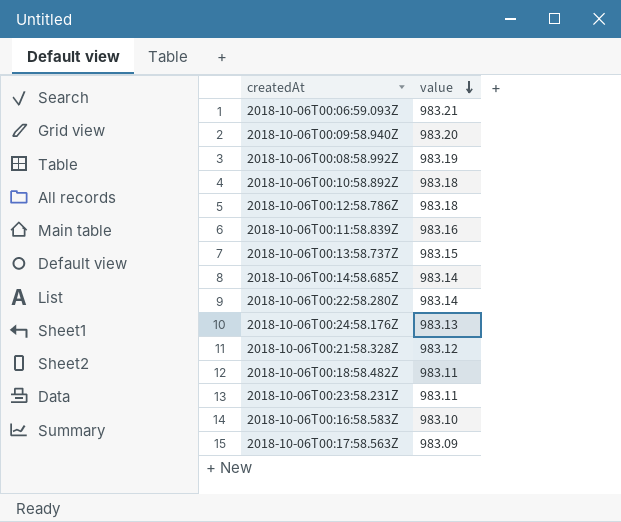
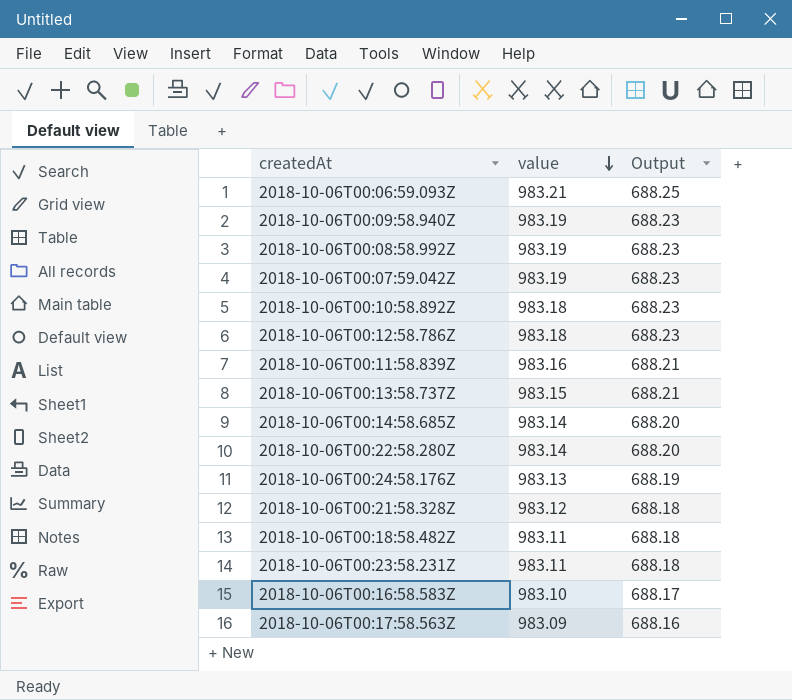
column Output | formula: none -> [value] * 0.7
2018-10-06T00:09:58.940Z | value: 983.20 -> 983.19
row 2018-10-06T00:07:59.042Z: none -> 983.19 | 688.23

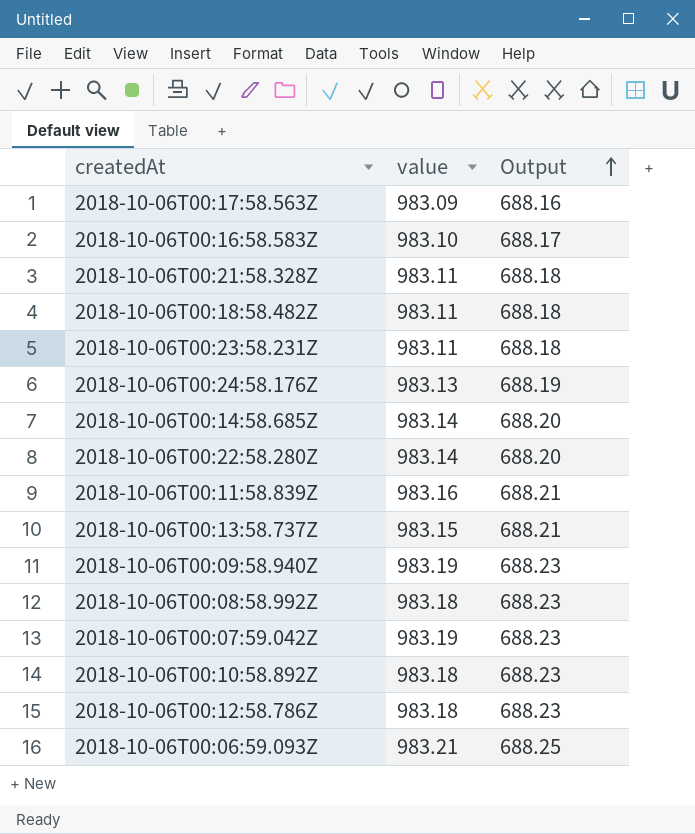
row order: value descending -> Output ascending
2018-10-06T00:21:58.328Z | value: 983.12 -> 983.11
2018-10-06T00:08:58.992Z | value: 983.19 -> 983.18

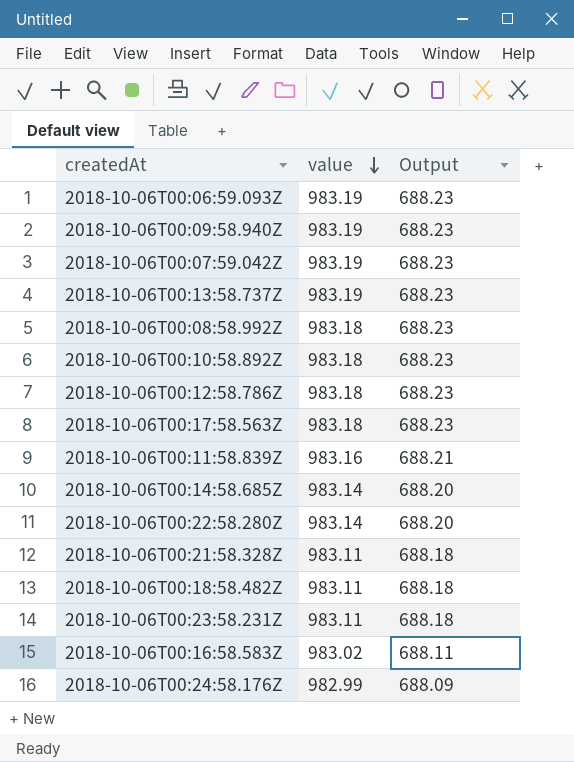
row order: Output ascending -> value descending
2018-10-06T00:06:59.093Z | value: 983.21 -> 983.19
2018-10-06T00:06:59.093Z | Output: 688.25 -> 688.23
2018-10-06T00:13:58.737Z | value: 983.15 -> 983.19
2018-10-06T00:13:58.737Z | Output: 688.21 -> 688.23
2018-10-06T00:17:58.563Z | value: 983.09 -> 983.18
2018-10-06T00:17:58.563Z | Output: 688.16 -> 688.23
2018-10-06T00:16:58.583Z | value: 983.10 -> 983.02
2018-10-06T00:16:58.583Z | Output: 688.17 -> 688.11
2018-10-06T00:24:58.176Z | value: 983.13 -> 982.99
2018-10-06T00:24:58.176Z | Output: 688.19 -> 688.09

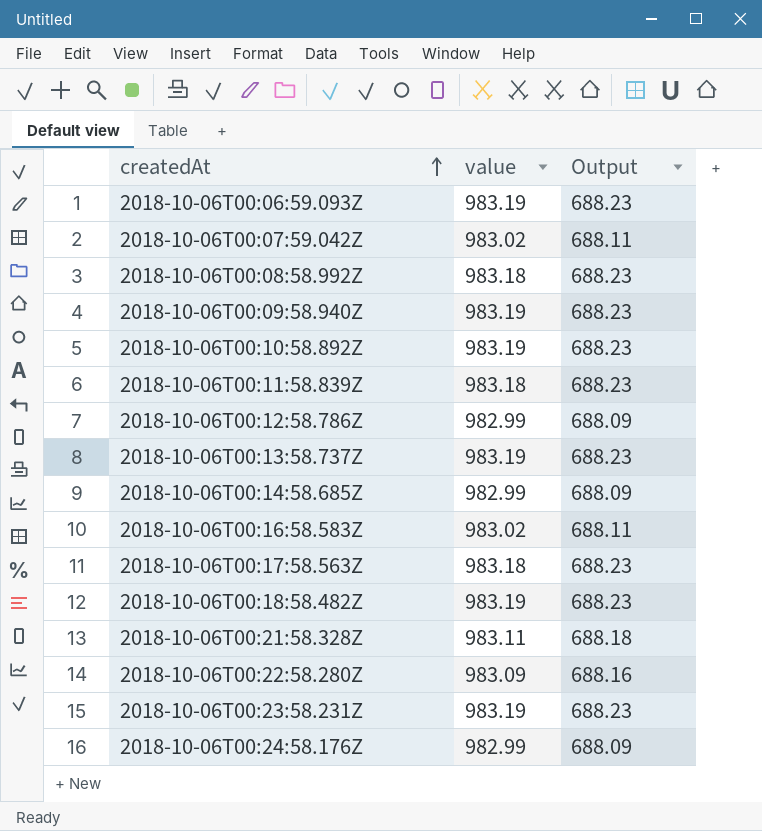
row order: value descending -> createdAt ascending
2018-10-06T00:07:59.042Z | value: 983.19 -> 983.02
2018-10-06T00:07:59.042Z | Output: 688.23 -> 688.11
2018-10-06T00:10:58.892Z | value: 983.18 -> 983.19
2018-10-06T00:11:58.839Z | value: 983.16 -> 983.18
2018-10-06T00:11:58.839Z | Output: 688.21 -> 688.23
2018-10-06T00:12:58.786Z | value: 983.18 -> 982.99
2018-10-06T00:12:58.786Z | Output: 688.23 -> 688.09
2018-10-06T00:14:58.685Z | value: 983.14 -> 982.99
2018-10-06T00:14:58.685Z | Output: 688.20 -> 688.09
2018-10-06T00:18:58.482Z | value: 983.11 -> 983.19
2018-10-06T00:18:58.482Z | Output: 688.18 -> 688.23
2018-10-06T00:22:58.280Z | value: 983.14 -> 983.09
2018-10-06T00:22:58.280Z | Output: 688.20 -> 688.16
2018-10-06T00:23:58.231Z | value: 983.11 -> 983.19
2018-10-06T00:23:58.231Z | Output: 688.18 -> 688.23

